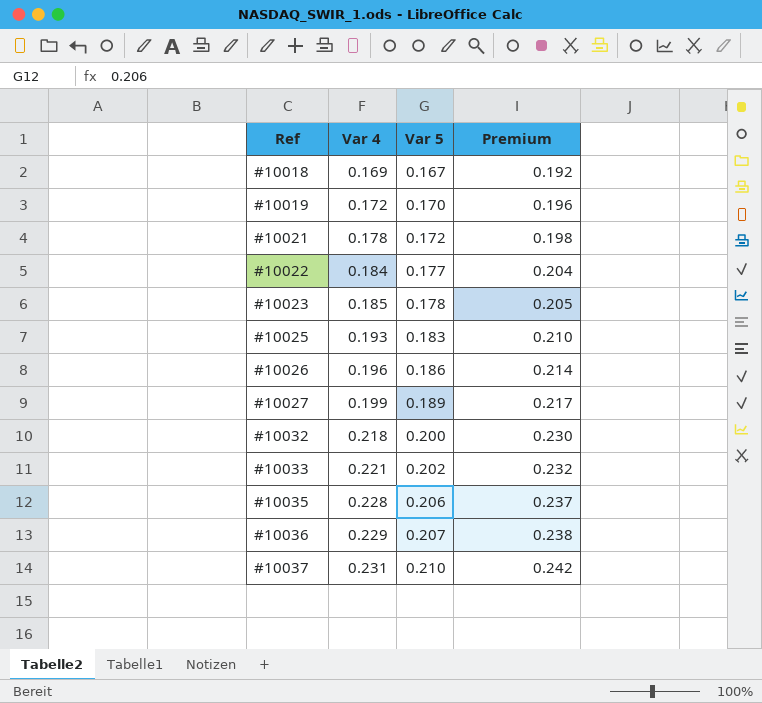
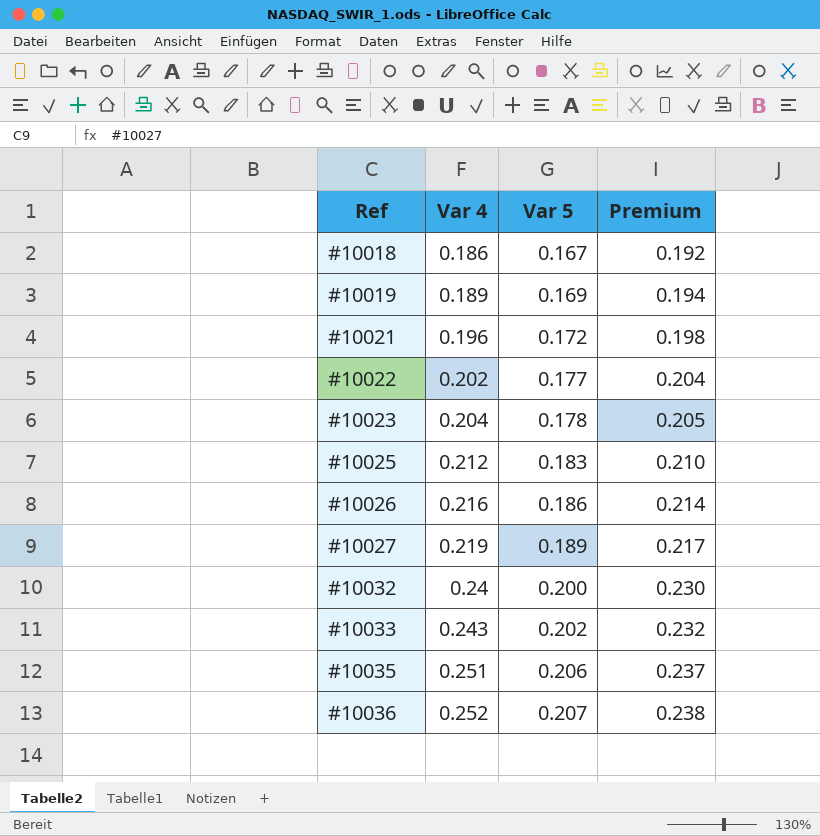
row #10037: 0.231 | 0.210 | 0.242 -> none
#10018 | Var 4: 0.169 -> 0.186
#10019 | Var 4: 0.172 -> 0.189
#10019 | Var 5: 0.170 -> 0.169
#10019 | Premium: 0.196 -> 0.194
#10021 | Var 4: 0.178 -> 0.196
#10022 | Var 4: 0.184 -> 0.202
#10023 | Var 4: 0.185 -> 0.204
#10025 | Var 4: 0.193 -> 0.212
#10026 | Var 4: 0.196 -> 0.216
#10027 | Var 4: 0.199 -> 0.219
#10032 | Var 4: 0.218 -> 0.24
#10033 | Var 4: 0.221 -> 0.243
#10035 | Var 4: 0.228 -> 0.251
#10036 | Var 4: 0.229 -> 0.252

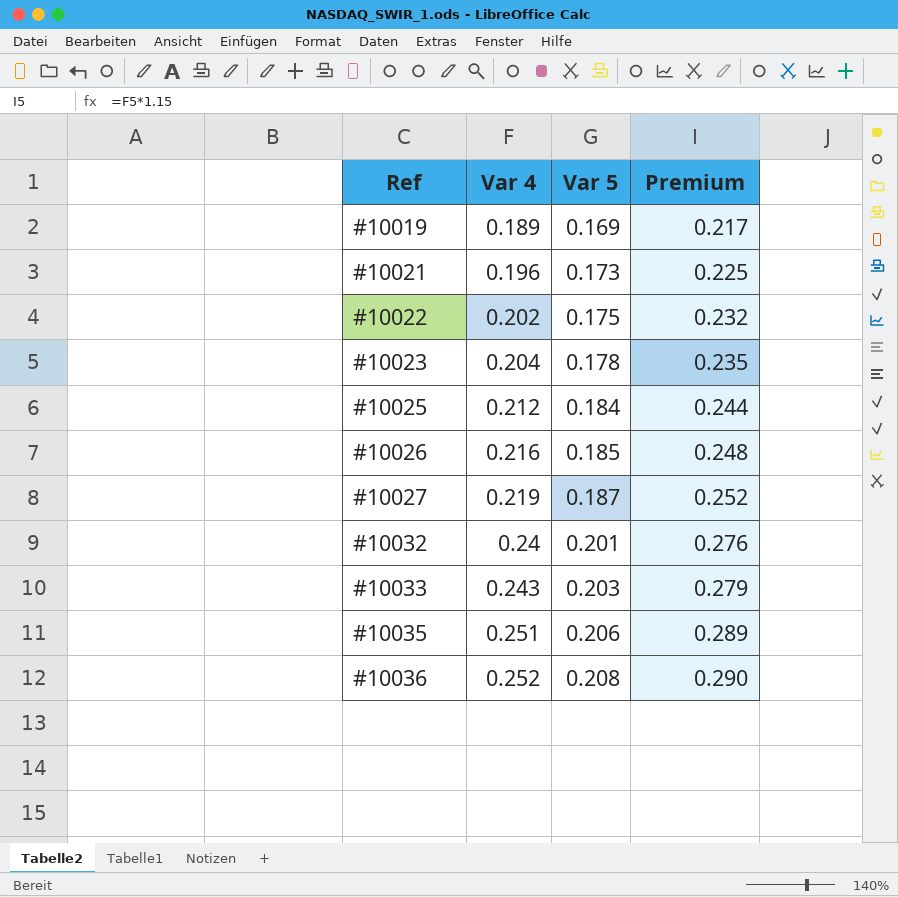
column Premium | formula: [Var 5] * 1.15 -> [Var 4] * 1.15
row #10018: 0.186 | 0.167 | 0.192 -> none
#10021 | Var 5: 0.172 -> 0.173
#10022 | Var 5: 0.177 -> 0.175
#10025 | Var 5: 0.183 -> 0.184
#10026 | Var 5: 0.186 -> 0.185
#10027 | Var 5: 0.189 -> 0.187
#10032 | Var 5: 0.200 -> 0.201
#10033 | Var 5: 0.202 -> 0.203
#10036 | Var 5: 0.207 -> 0.208

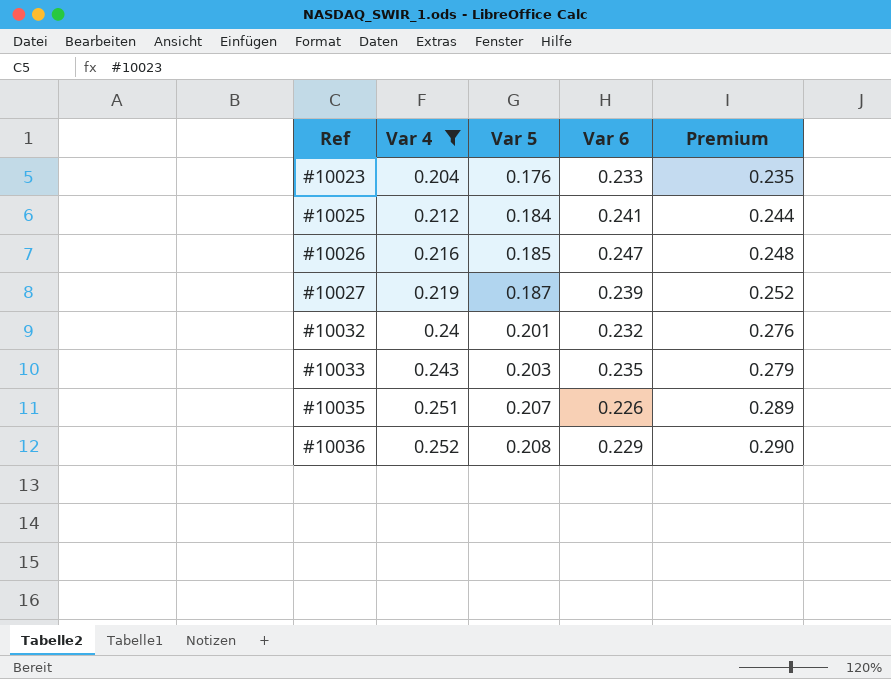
filter: none -> Var 4 >= 0.204
column Var 6 | position: none -> 4
#10023 | Var 5: 0.178 -> 0.176
#10035 | Var 5: 0.206 -> 0.207

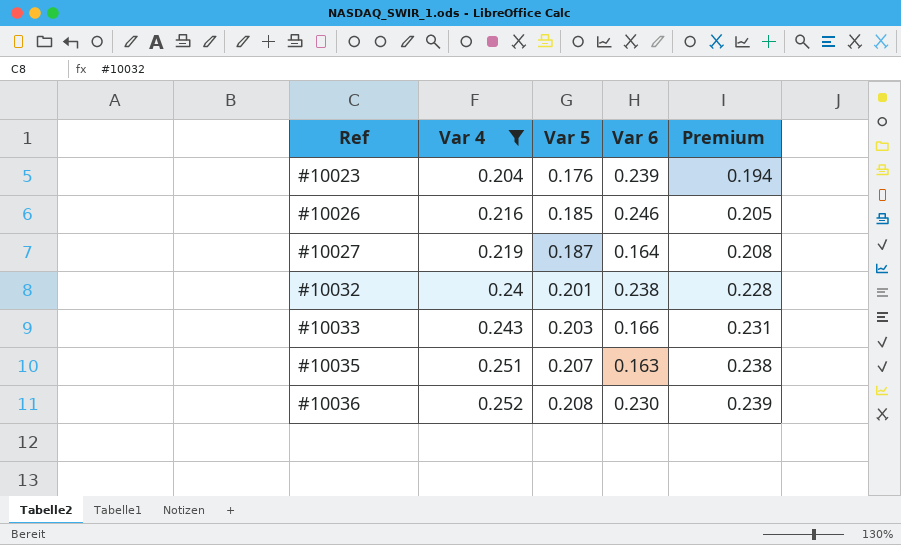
column Premium | formula: [Var 4] * 1.15 -> [Var 4] * 0.95
row #10025: 0.212 | 0.184 | 0.241 | 0.244 -> none
#10023 | Var 6: 0.233 -> 0.239
#10026 | Var 6: 0.247 -> 0.246
#10027 | Var 6: 0.239 -> 0.164
#10032 | Var 6: 0.232 -> 0.238
#10033 | Var 6: 0.235 -> 0.166
#10035 | Var 6: 0.226 -> 0.163
#10036 | Var 6: 0.229 -> 0.230

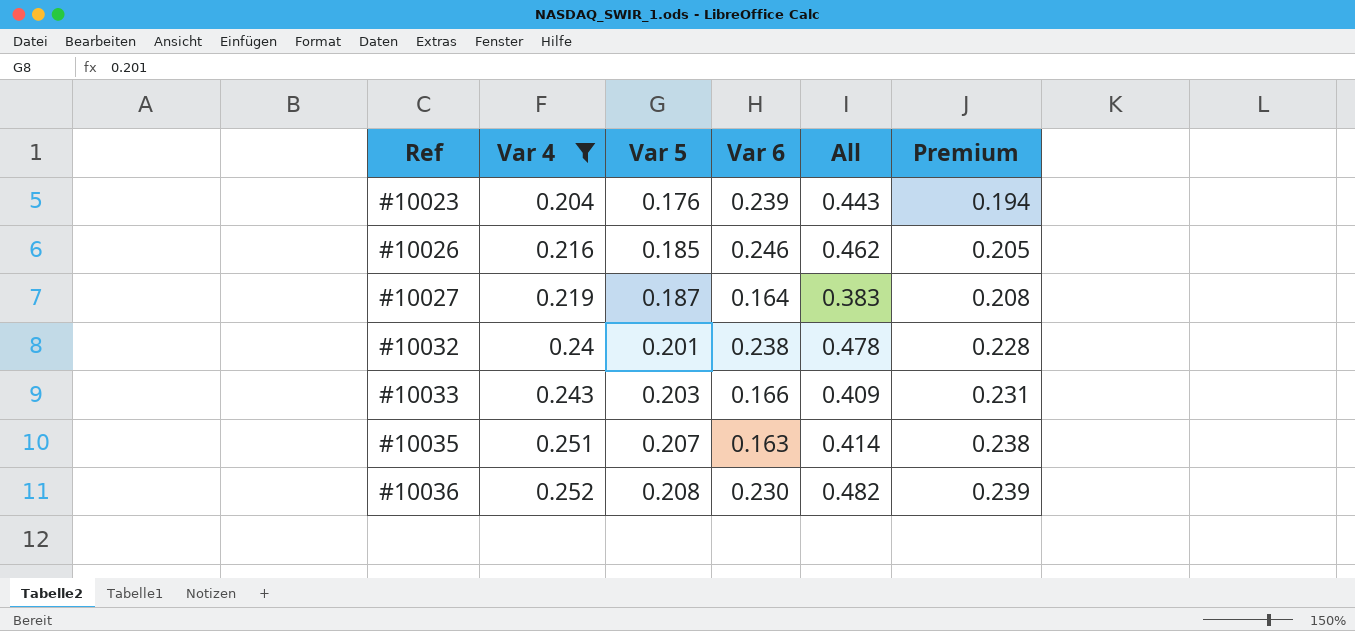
column All | formula: none -> [Var 4] + [Var 6]

